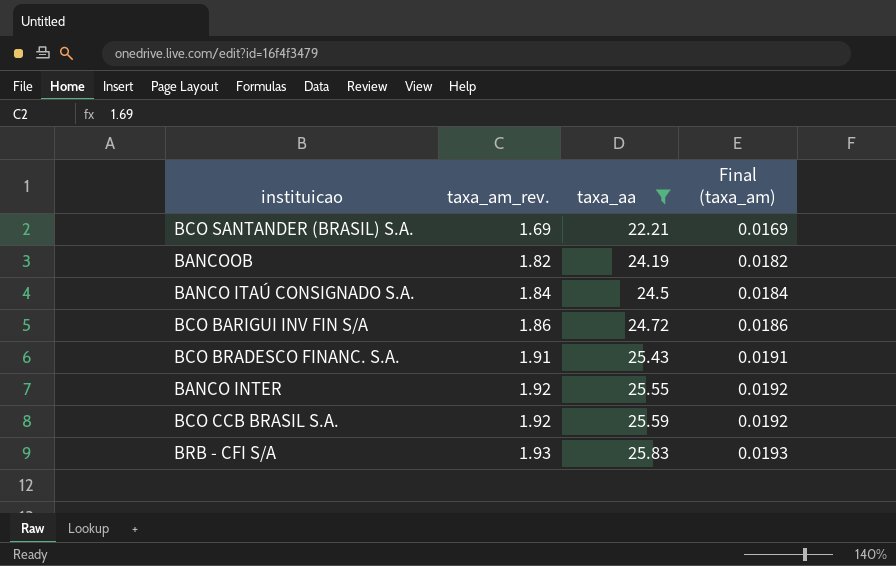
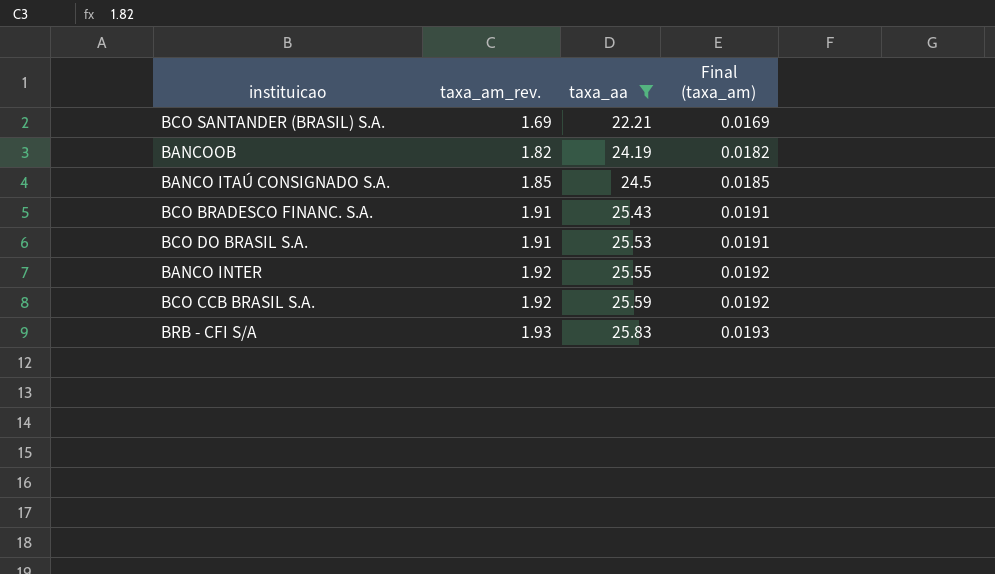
row BCO BARIGUI INV FIN S/A: 1.86 | 24.72 | 0.0186 -> none
BANCO ITAÚ CONSIGNADO S.A. | taxa_am_rev.: 1.84 -> 1.85
BANCO ITAÚ CONSIGNADO S.A. | Final (taxa_am): 0.0184 -> 0.0185
row BCO DO BRASIL S.A.: none -> 1.91 | 25.53 | 0.0191

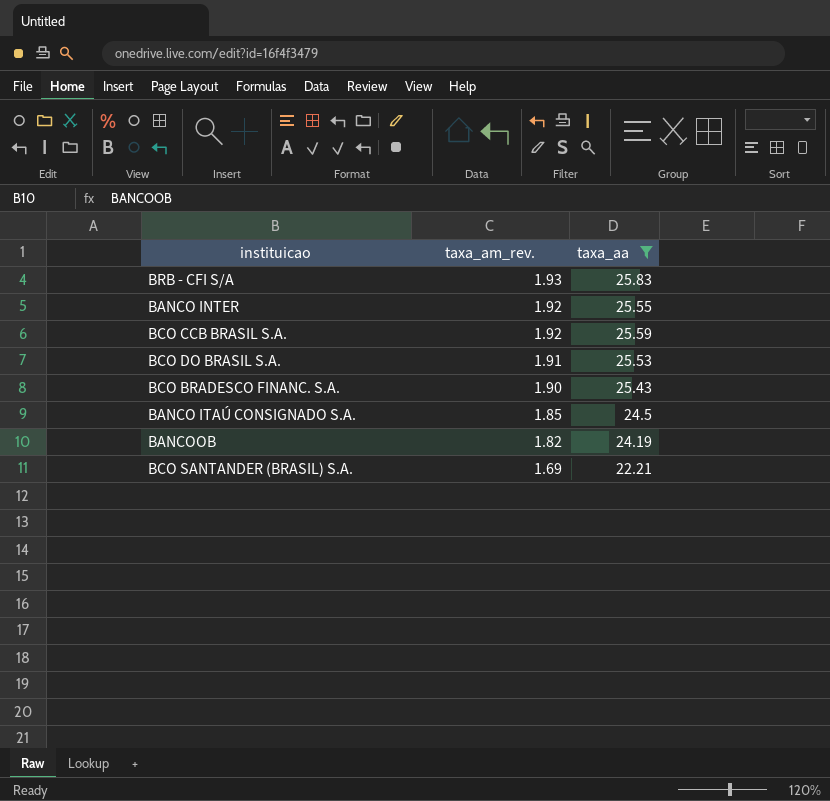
row order: taxa_am_rev. ascending -> taxa_am_rev. descending
column Final (taxa_am) | formula: [taxa_am_rev.] * 0.01 -> none
BCO BRADESCO FINANC. S.A. | taxa_am_rev.: 1.91 -> 1.90

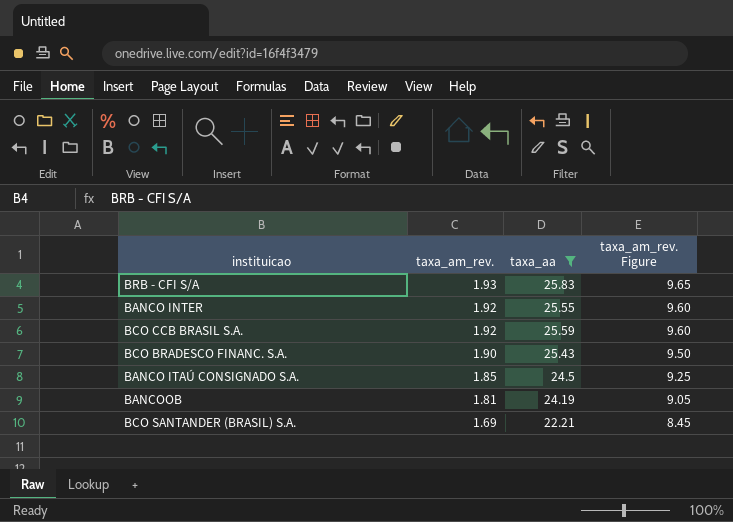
column taxa_am_rev. Figure | formula: none -> [taxa_am_rev.] * 5
row BCO DO BRASIL S.A.: 1.91 | 25.53 -> none
BANCOOB | taxa_am_rev.: 1.82 -> 1.81

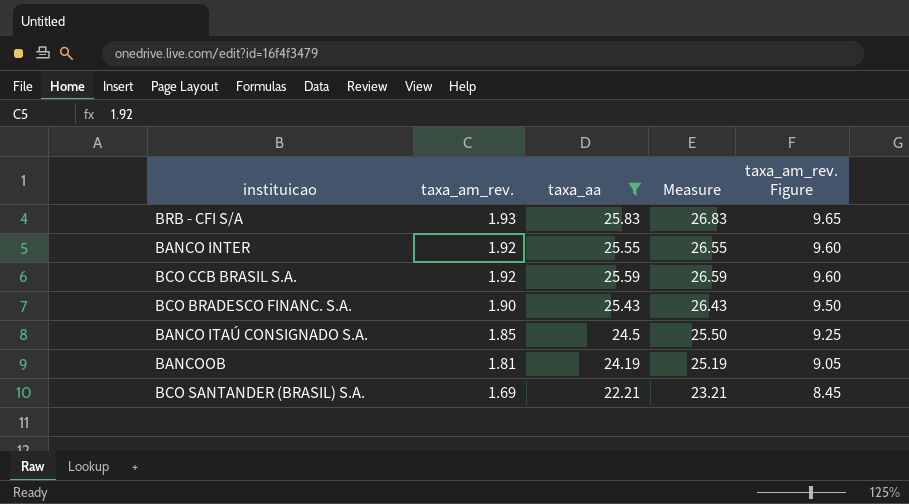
column Measure | formula: none -> [taxa_aa] + 1

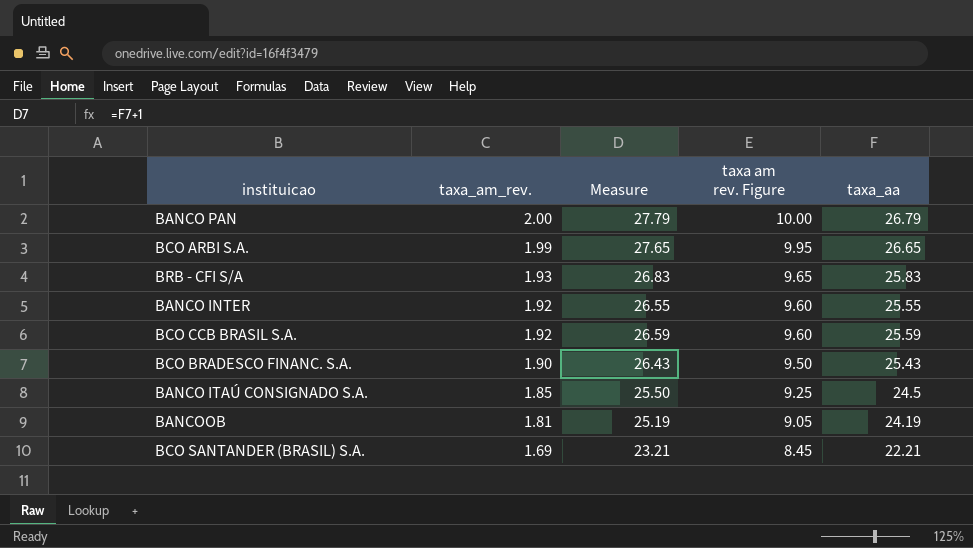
filter: taxa_aa <= 25.83 -> none
column name: taxa_am_rev. Figure -> taxa am rev. Figure
column taxa_aa | position: 3 -> 5

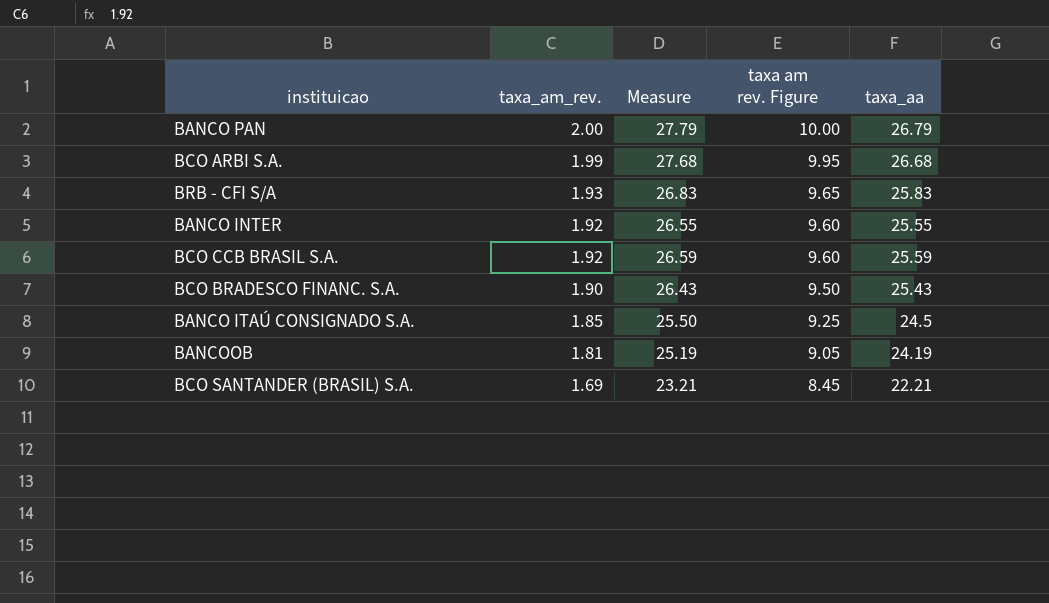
BCO ARBI S.A. | Measure: 27.65 -> 27.68
BCO ARBI S.A. | taxa_aa: 26.65 -> 26.68

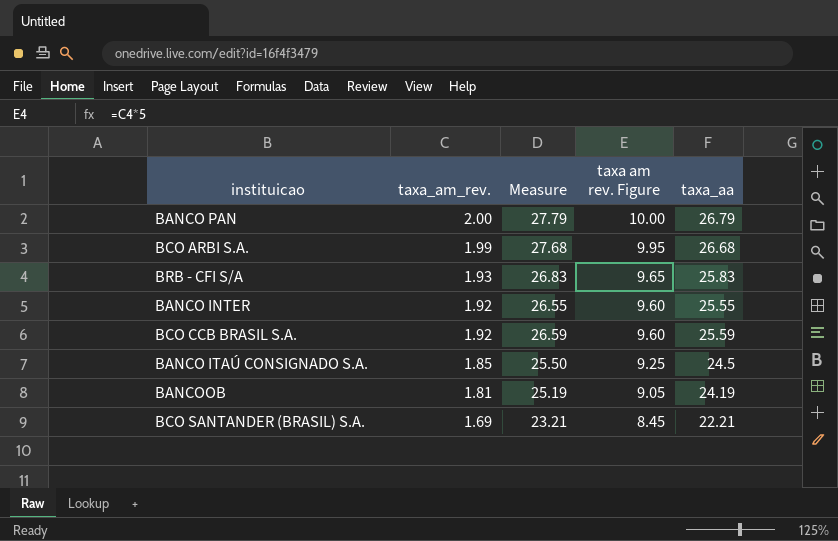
row BCO BRADESCO FINANC. S.A.: 1.90 | 26.43 | 9.50 | 25.43 -> none

